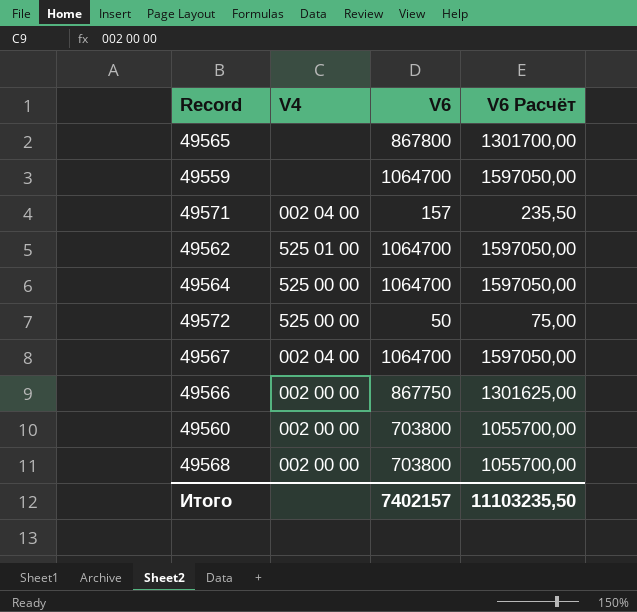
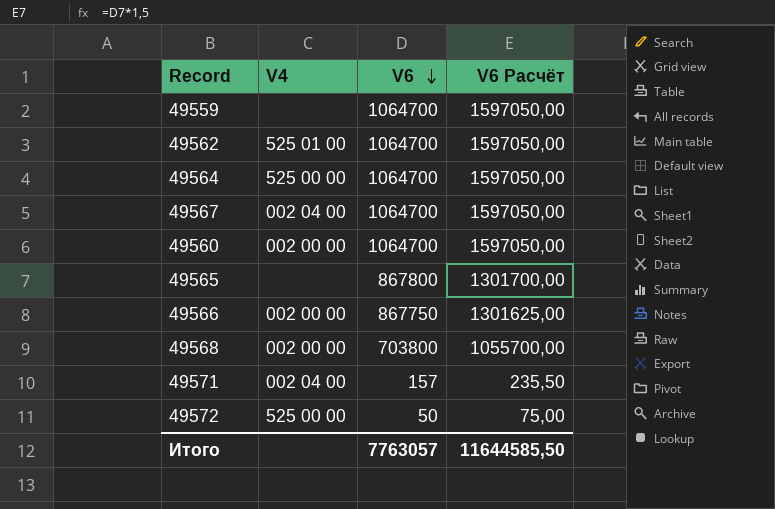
row order: none -> V6 descending
49560 | V6: 703800 -> 1064700
49560 | V6 Расчёт: 1055700,00 -> 1597050,00
Итого | V6: 7402157 -> 7763057
Итого | V6 Расчёт: 11103235,50 -> 11644585,50

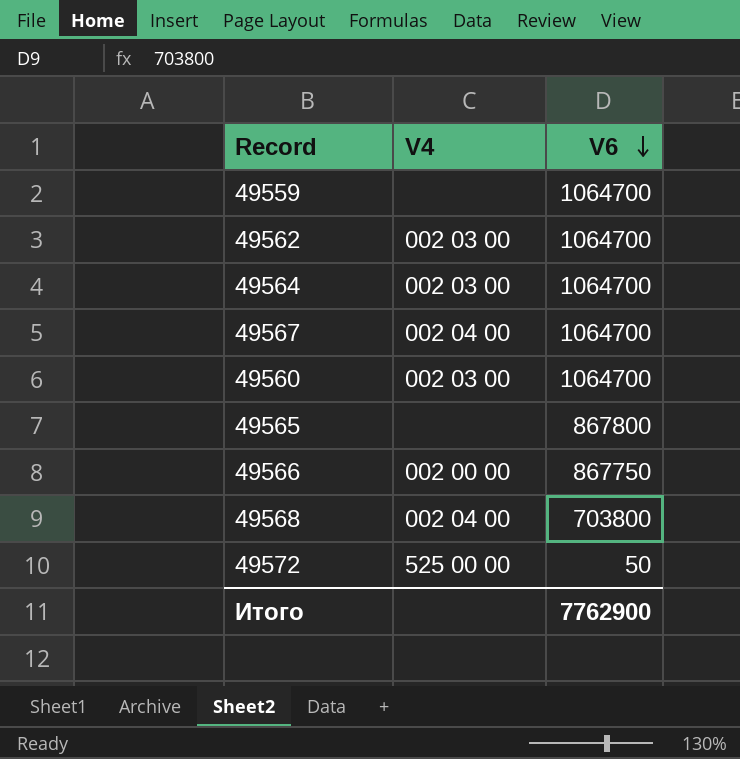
column V6 Расчёт | formula: [V6] * 1,5 -> none
row 49571: 002 04 00 | 157 | 235,50 -> none
49562 | V4: 525 01 00 -> 002 03 00
49564 | V4: 525 00 00 -> 002 03 00
49560 | V4: 002 00 00 -> 002 03 00
49568 | V4: 002 00 00 -> 002 04 00
Итого | V6: 7763057 -> 7762900

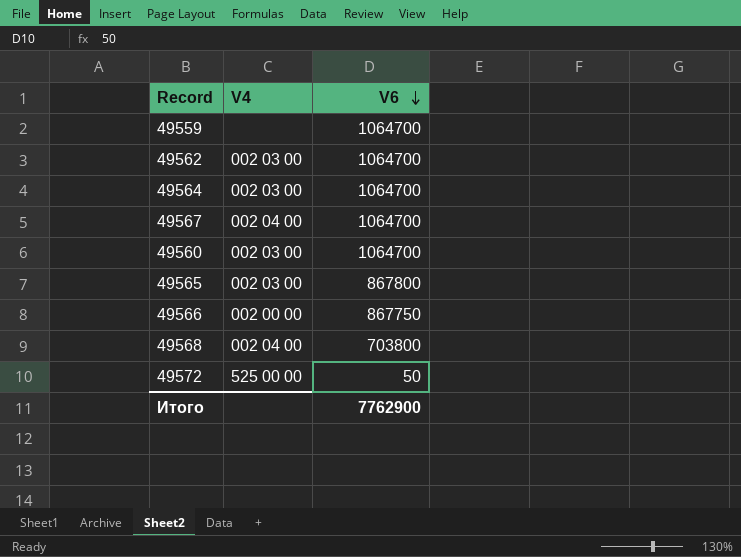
49565 | V4: none -> 002 03 00

